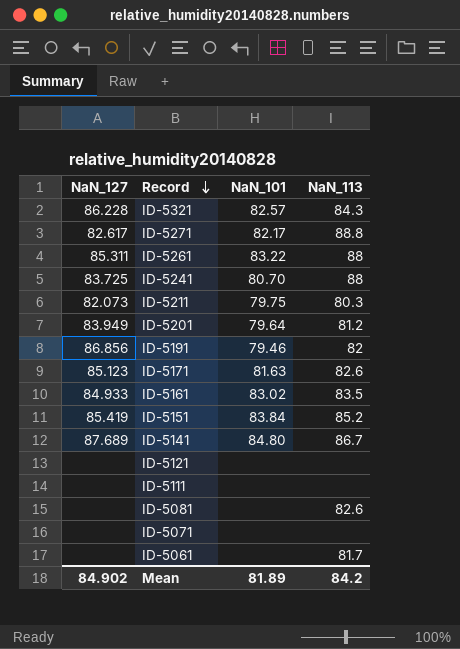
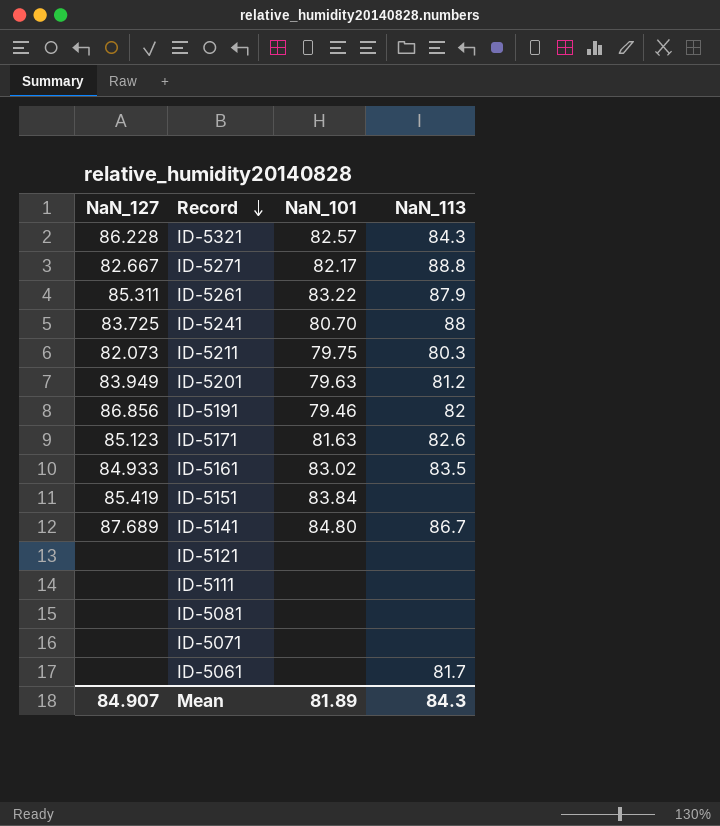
ID-5271 | NaN_127: 82.617 -> 82.667
ID-5261 | NaN_113: 88 -> 87.9
ID-5201 | NaN_101: 79.64 -> 79.63
ID-5151 | NaN_113: 85.2 -> none
ID-5081 | NaN_113: 82.6 -> none
Mean | NaN_127: 84.902 -> 84.907
Mean | NaN_113: 84.2 -> 84.3

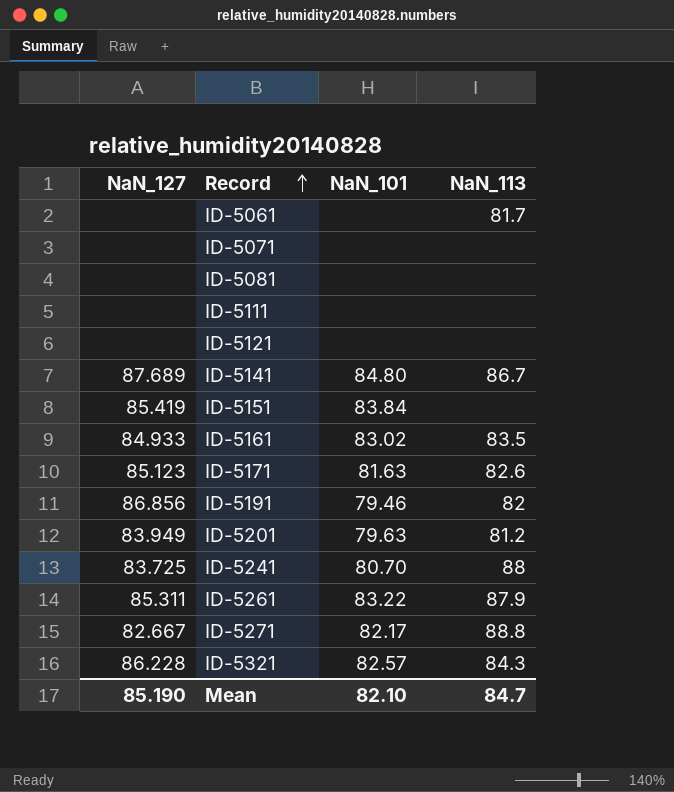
row order: Record descending -> Record ascending
row ID-5211: 82.073 | 79.75 | 80.3 -> none
Mean | NaN_127: 84.907 -> 85.190
Mean | NaN_101: 81.89 -> 82.10
Mean | NaN_113: 84.3 -> 84.7

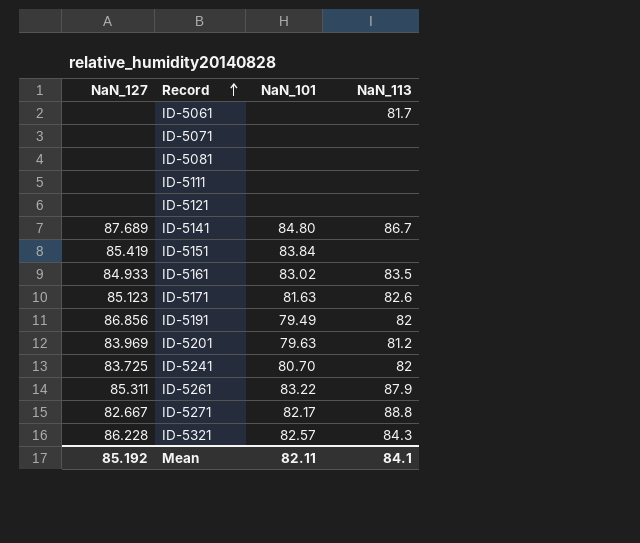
ID-5191 | NaN_101: 79.46 -> 79.49
ID-5201 | NaN_127: 83.949 -> 83.969
ID-5241 | NaN_113: 88 -> 82
Mean | NaN_127: 85.190 -> 85.192
Mean | NaN_101: 82.10 -> 82.11
Mean | NaN_113: 84.7 -> 84.1

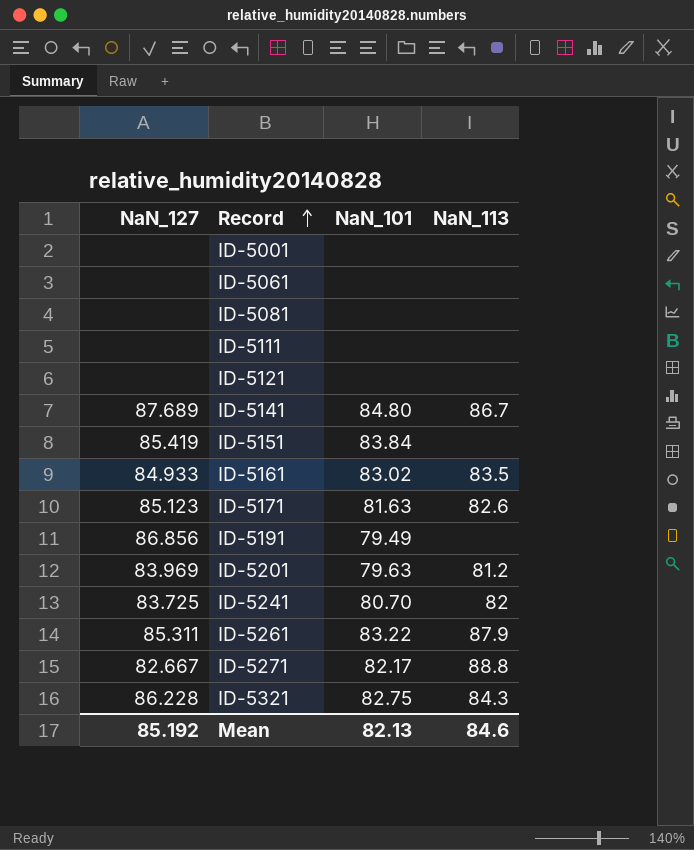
row ID-5071: none | none | none -> none
row ID-5001: none -> none | none | none
ID-5061 | NaN_113: 81.7 -> none
ID-5191 | NaN_113: 82 -> none
ID-5321 | NaN_101: 82.57 -> 82.75
Mean | NaN_101: 82.11 -> 82.13
Mean | NaN_113: 84.1 -> 84.6

